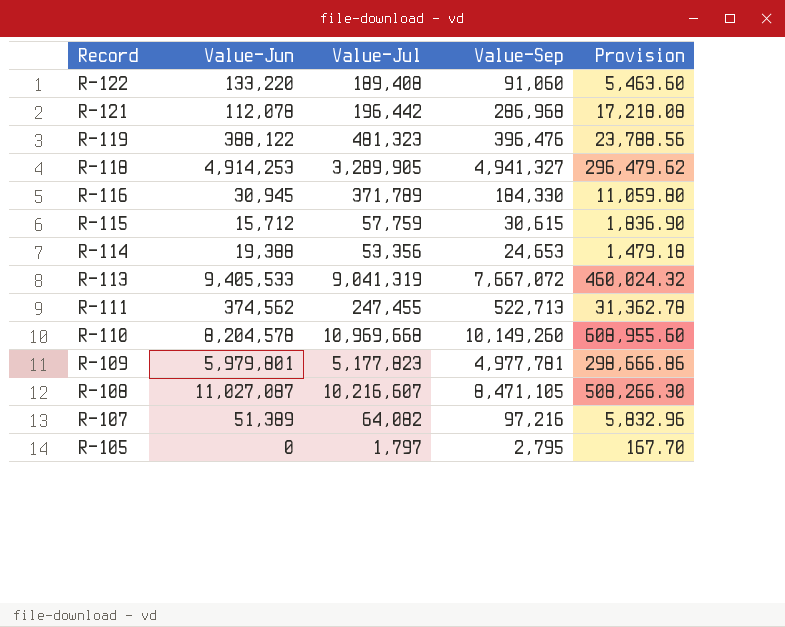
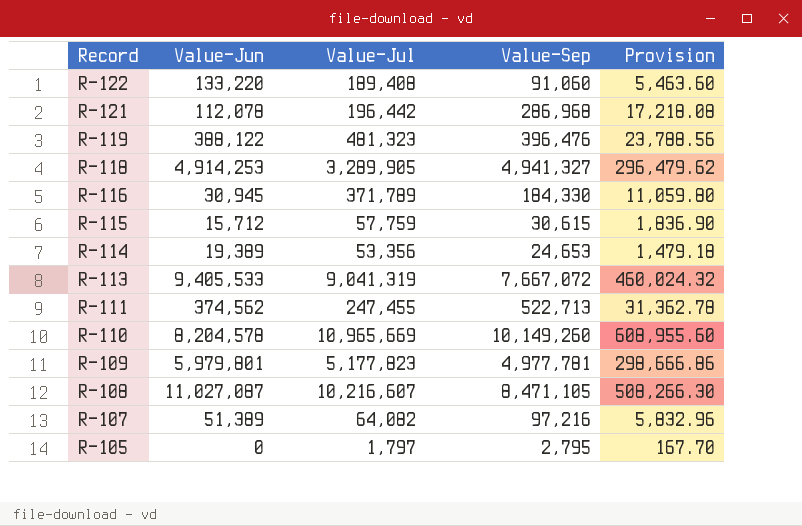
R-114 | Value-Jun: 19,388 -> 19,389
R-110 | Value-Jul: 10,969,668 -> 10,965,669

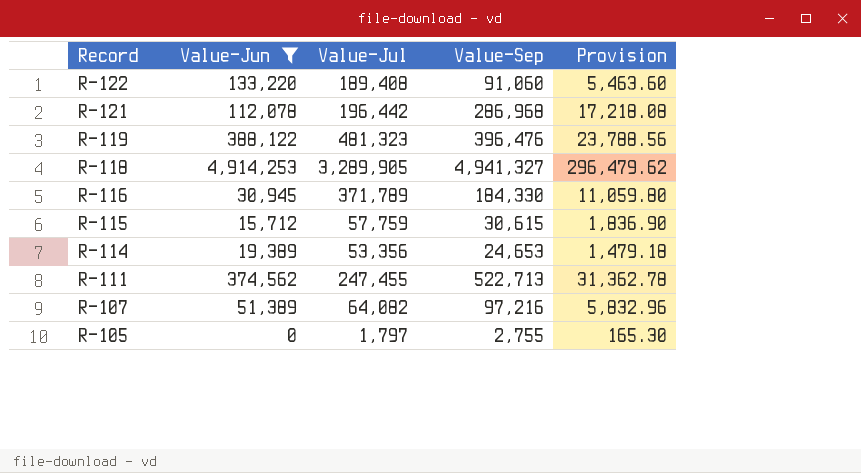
filter: none -> Value-Jun <= 4,914,253
R-105 | Value-Sep: 2,795 -> 2,755
R-105 | Provision: 167.70 -> 165.30

